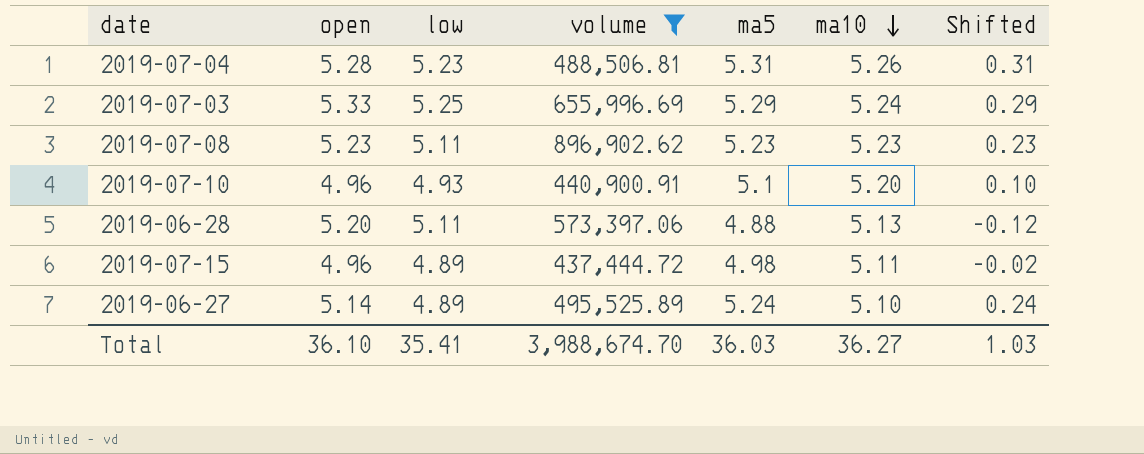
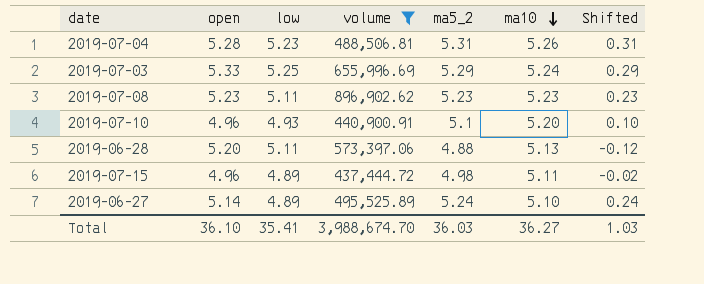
column name: ma5 -> ma5_2

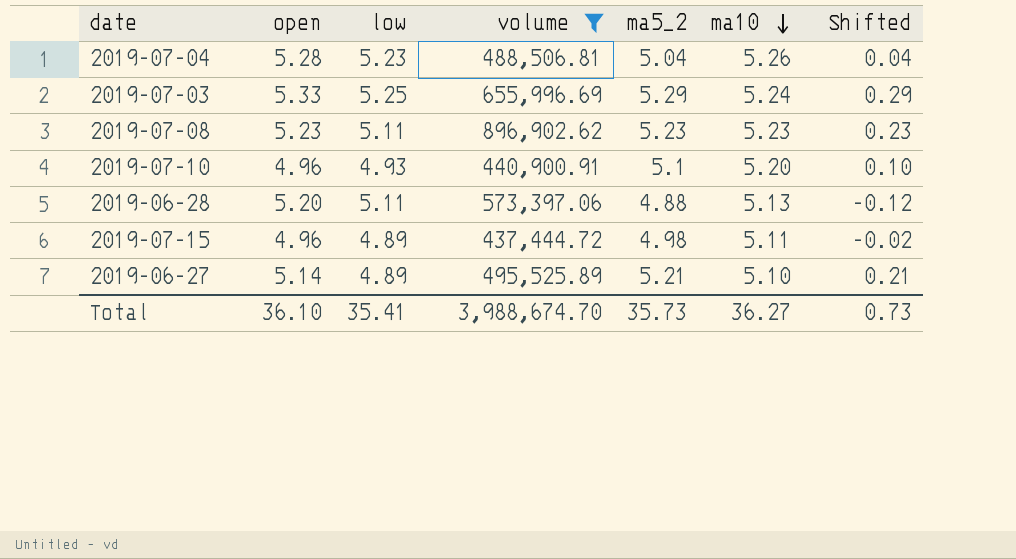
2019-07-04 | ma5_2: 5.31 -> 5.04
2019-07-04 | Shifted: 0.31 -> 0.04
2019-06-27 | ma5_2: 5.24 -> 5.21
2019-06-27 | Shifted: 0.24 -> 0.21
Total | ma5_2: 36.03 -> 35.73
Total | Shifted: 1.03 -> 0.73

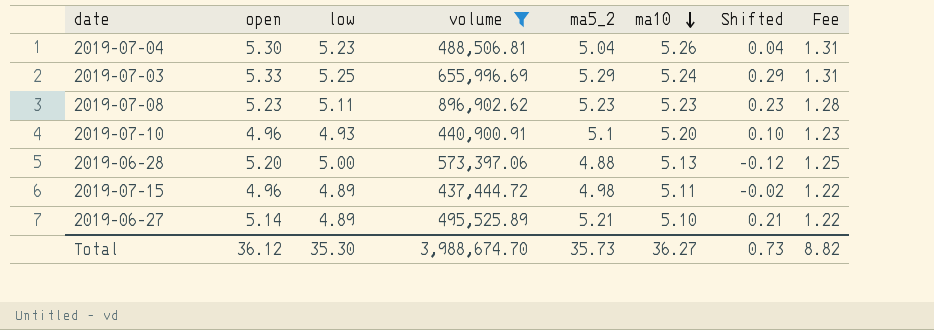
column Fee | formula: none -> [low] * 0.25
2019-07-04 | open: 5.28 -> 5.30
2019-06-28 | low: 5.11 -> 5.00
Total | open: 36.10 -> 36.12
Total | low: 35.41 -> 35.30

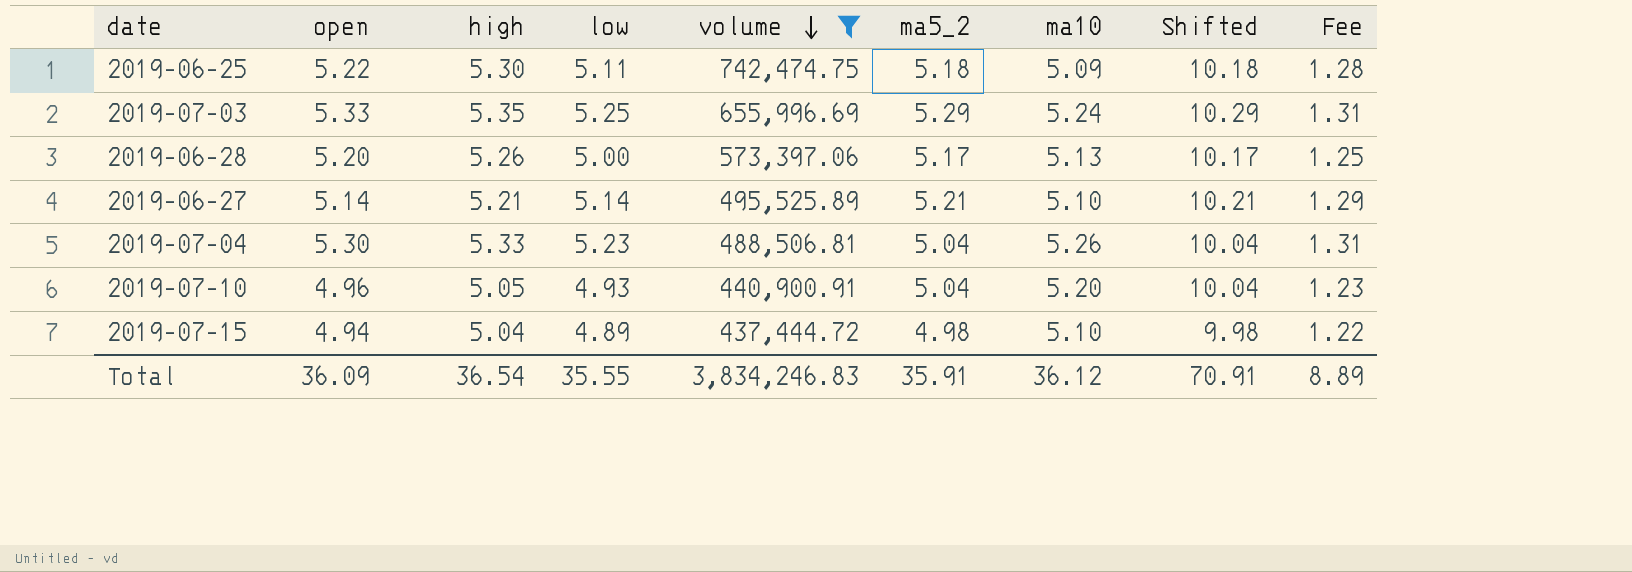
row order: ma10 descending -> volume descending
column high | position: none -> 3
column Shifted | formula: [ma5_2] - 5 -> [ma5_2] + 5
row 2019-07-08: 5.23 | 5.11 | 896,902.62 | 5.23 | 5.23 | 0.23 | 1.28 -> none
row 2019-06-25: none -> 5.22 | 5.30 | 5.11 | 742,474.75 | 5.18 | 5.09 | 10.18 | 1.28
2019-06-28 | ma5_2: 4.88 -> 5.17
2019-06-27 | low: 4.89 -> 5.14
2019-06-27 | Fee: 1.22 -> 1.29
2019-07-10 | ma5_2: 5.1 -> 5.04
2019-07-15 | open: 4.96 -> 4.94
2019-07-15 | ma10: 5.11 -> 5.10
Total | open: 36.12 -> 36.09
Total | low: 35.30 -> 35.55
Total | volume: 3,988,674.70 -> 3,834,246.83
Total | ma5_2: 35.73 -> 35.91
Total | ma10: 36.27 -> 36.12
Total | Shifted: 0.73 -> 70.91
Total | Fee: 8.82 -> 8.89

